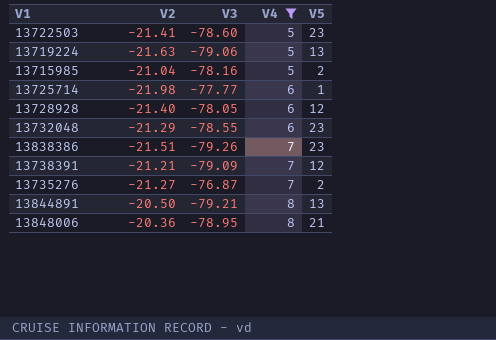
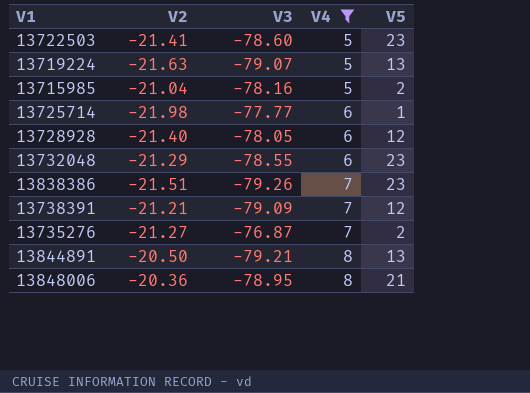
13719224 | V3: -79.06 -> -79.07

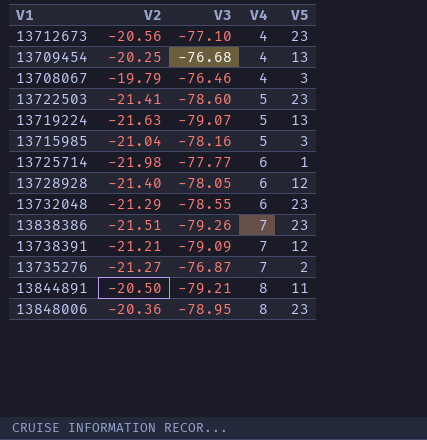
filter: V4 != 4 -> none
13715985 | V5: 2 -> 3
13844891 | V5: 13 -> 11
13848006 | V5: 21 -> 23

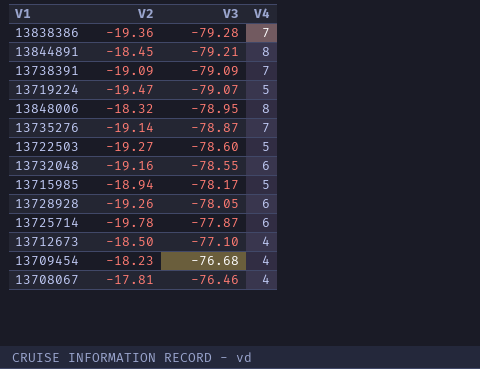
row order: V4 ascending -> V3 ascending
column V5 | position: 5 -> none
13838386 | V2: -21.51 -> -19.36
13838386 | V3: -79.26 -> -79.28
13844891 | V2: -20.50 -> -18.45
13738391 | V2: -21.21 -> -19.09
13719224 | V2: -21.63 -> -19.47
13848006 | V2: -20.36 -> -18.32
13735276 | V2: -21.27 -> -19.14
13735276 | V3: -76.87 -> -78.87
13722503 | V2: -21.41 -> -19.27
13732048 | V2: -21.29 -> -19.16
13715985 | V2: -21.04 -> -18.94
13715985 | V3: -78.16 -> -78.17
13728928 | V2: -21.40 -> -19.26
13725714 | V2: -21.98 -> -19.78
13725714 | V3: -77.77 -> -77.87
13712673 | V2: -20.56 -> -18.50
13709454 | V2: -20.25 -> -18.23
13708067 | V2: -19.79 -> -17.81

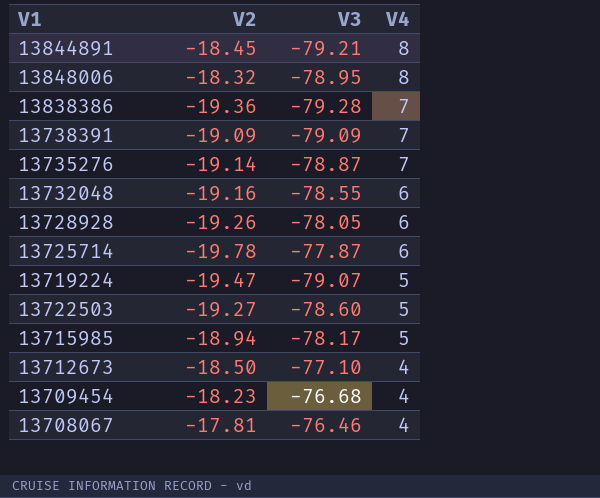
row order: V3 ascending -> V4 descending

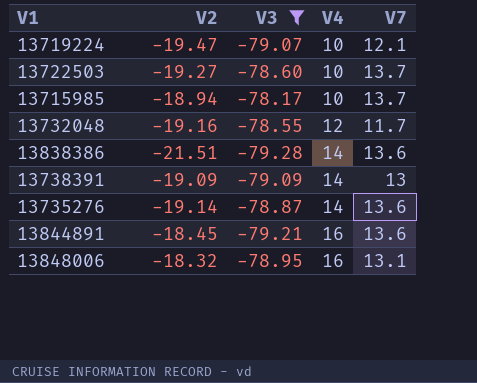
filter: none -> V3 <= -78.17
row order: V4 descending -> V4 ascending
column V7 | position: none -> 5
13719224 | V4: 5 -> 10
13722503 | V4: 5 -> 10
13715985 | V4: 5 -> 10
13732048 | V4: 6 -> 12
13838386 | V2: -19.36 -> -21.51
13838386 | V4: 7 -> 14
13738391 | V4: 7 -> 14
13735276 | V4: 7 -> 14
13844891 | V4: 8 -> 16
13848006 | V4: 8 -> 16

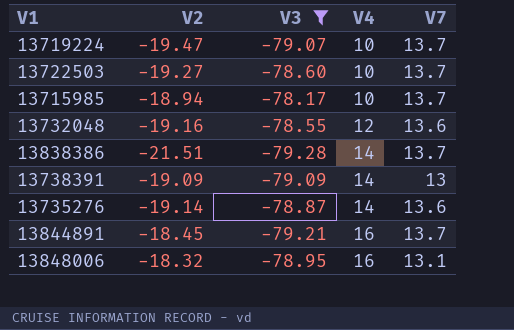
13719224 | V7: 12.1 -> 13.7
13732048 | V7: 11.7 -> 13.6
13838386 | V7: 13.6 -> 13.7
13844891 | V7: 13.6 -> 13.7

